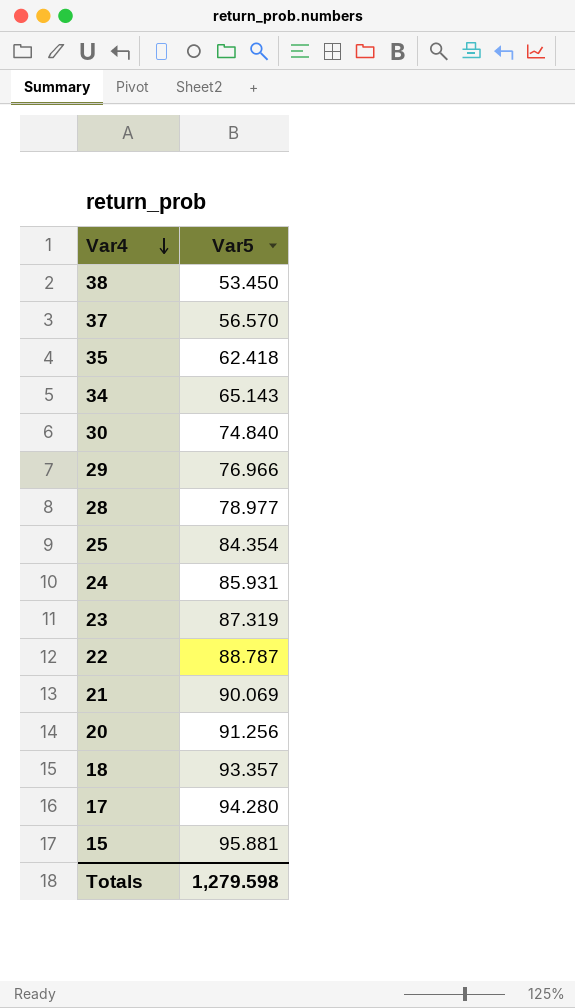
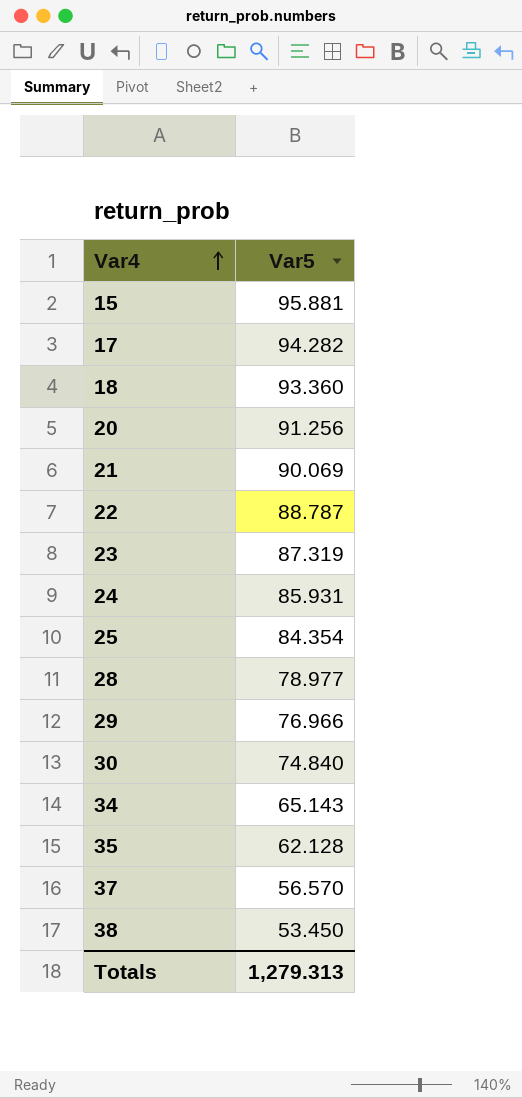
row order: Var4 descending -> Var4 ascending
17 | Var5: 94.280 -> 94.282
18 | Var5: 93.357 -> 93.360
35 | Var5: 62.418 -> 62.128
Totals | Var5: 1,279.598 -> 1,279.313

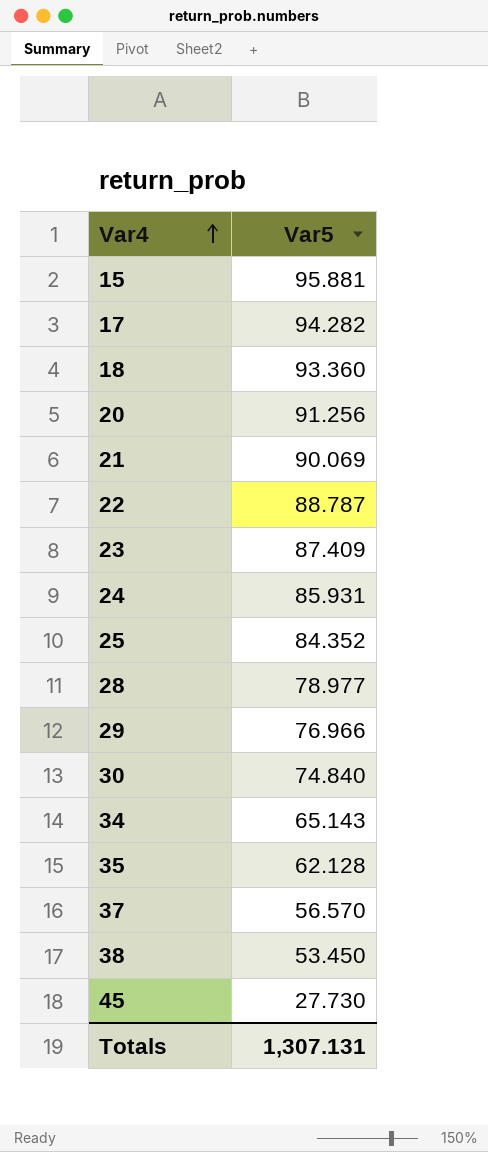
23 | Var5: 87.319 -> 87.409
25 | Var5: 84.354 -> 84.352
row 45: none -> 27.730
Totals | Var5: 1,279.313 -> 1,307.131

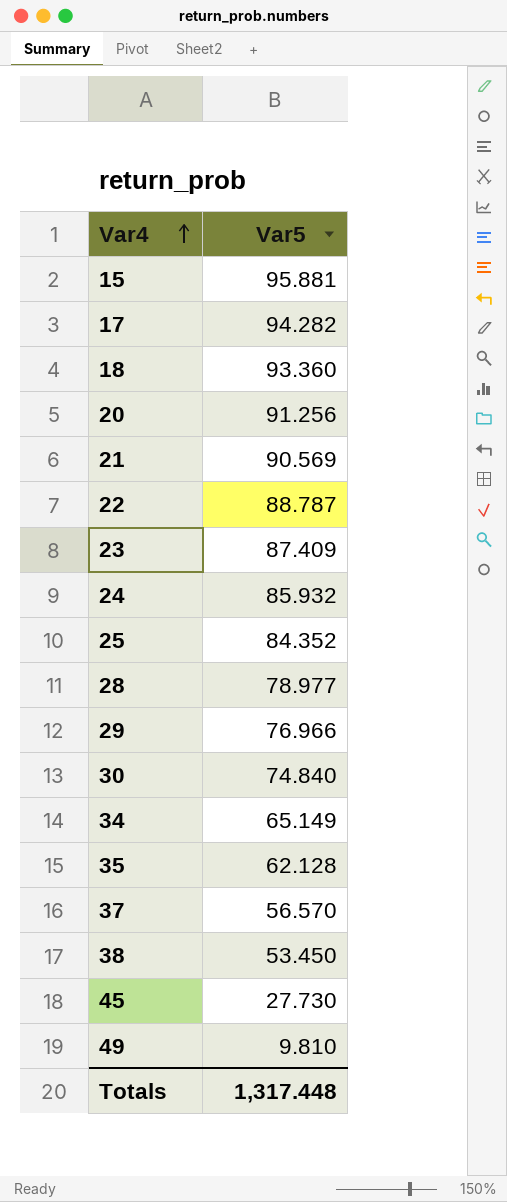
21 | Var5: 90.069 -> 90.569
24 | Var5: 85.931 -> 85.932
34 | Var5: 65.143 -> 65.149
row 49: none -> 9.810
Totals | Var5: 1,307.131 -> 1,317.448

